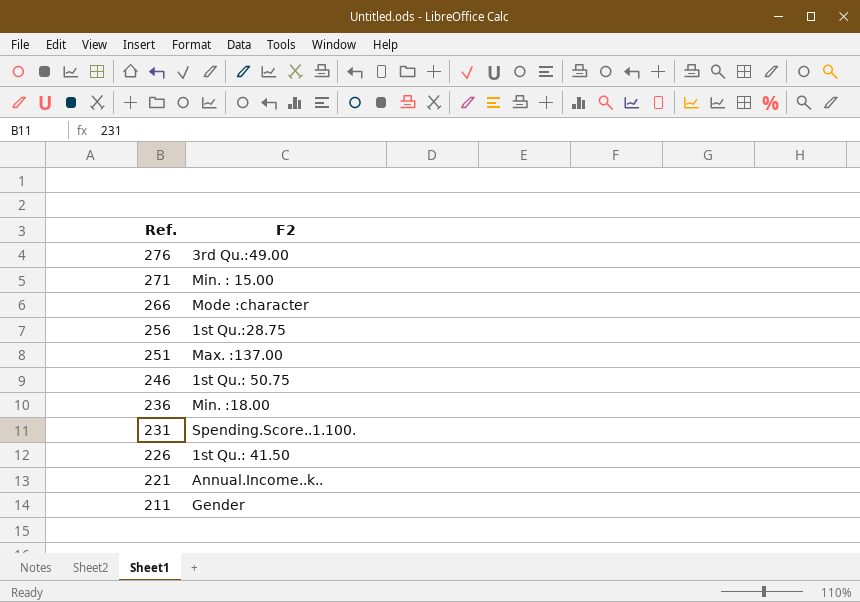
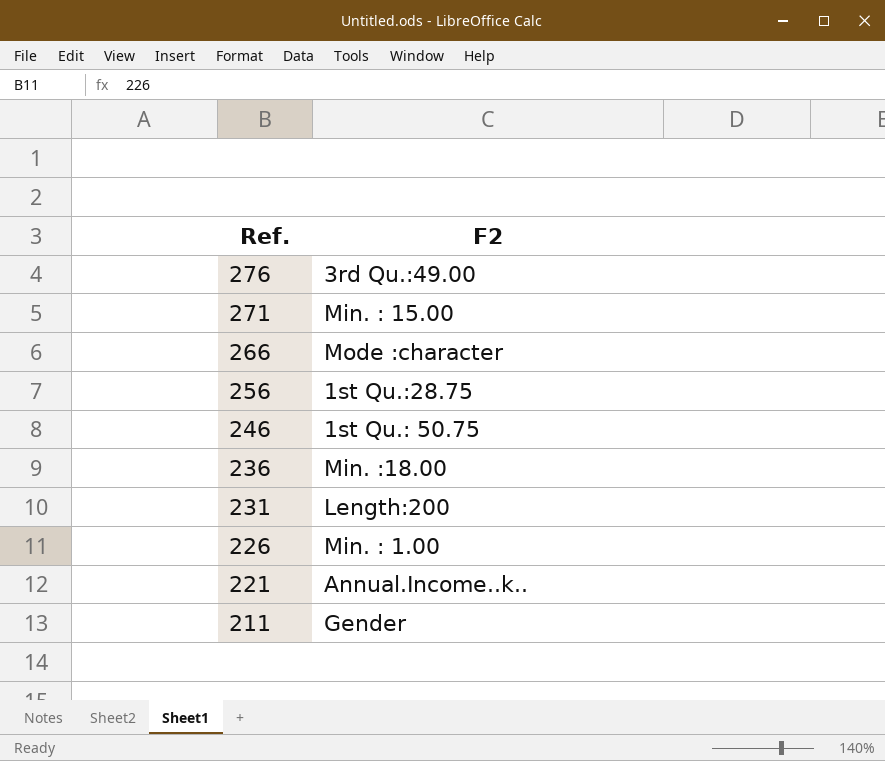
row 251: Max. :137.00 -> none
231 | F2: Spending.Score..1.100. -> Length:200
226 | F2: 1st Qu.: 41.50 -> Min. : 1.00

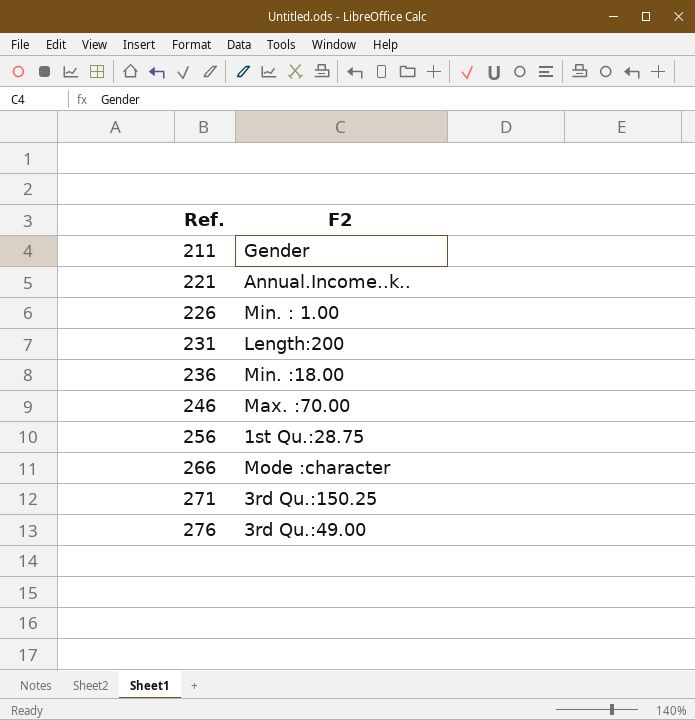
row order: Ref. descending -> Ref. ascending
246 | F2: 1st Qu.: 50.75 -> Max. :70.00
271 | F2: Min. : 15.00 -> 3rd Qu.:150.25

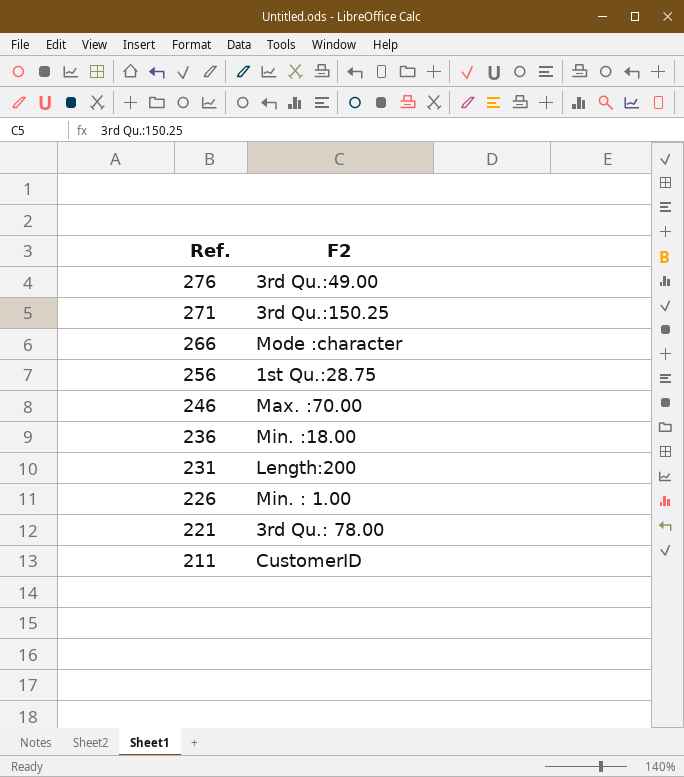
row order: Ref. ascending -> Ref. descending
221 | F2: Annual.Income..k.. -> 3rd Qu.: 78.00
211 | F2: Gender -> CustomerID

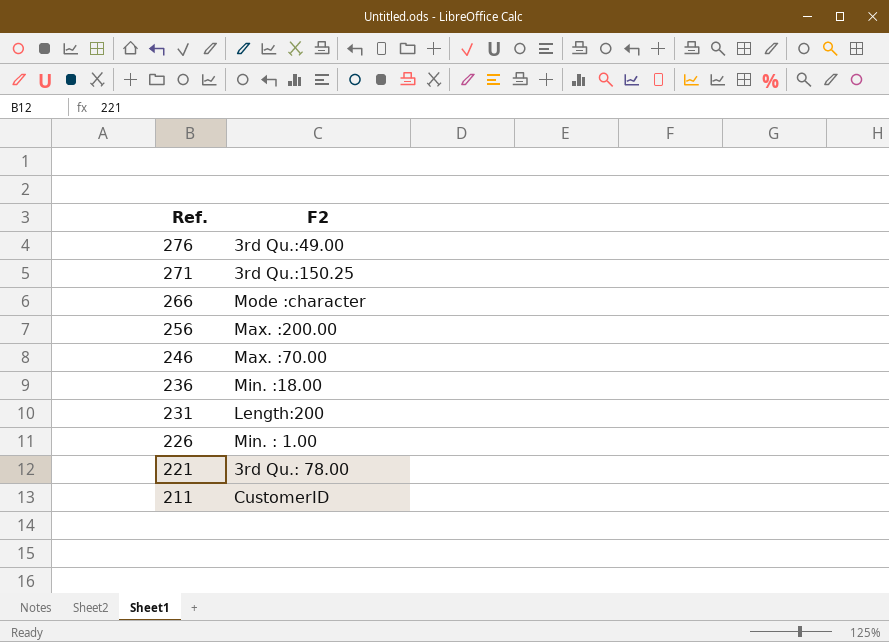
256 | F2: 1st Qu.:28.75 -> Max. :200.00

